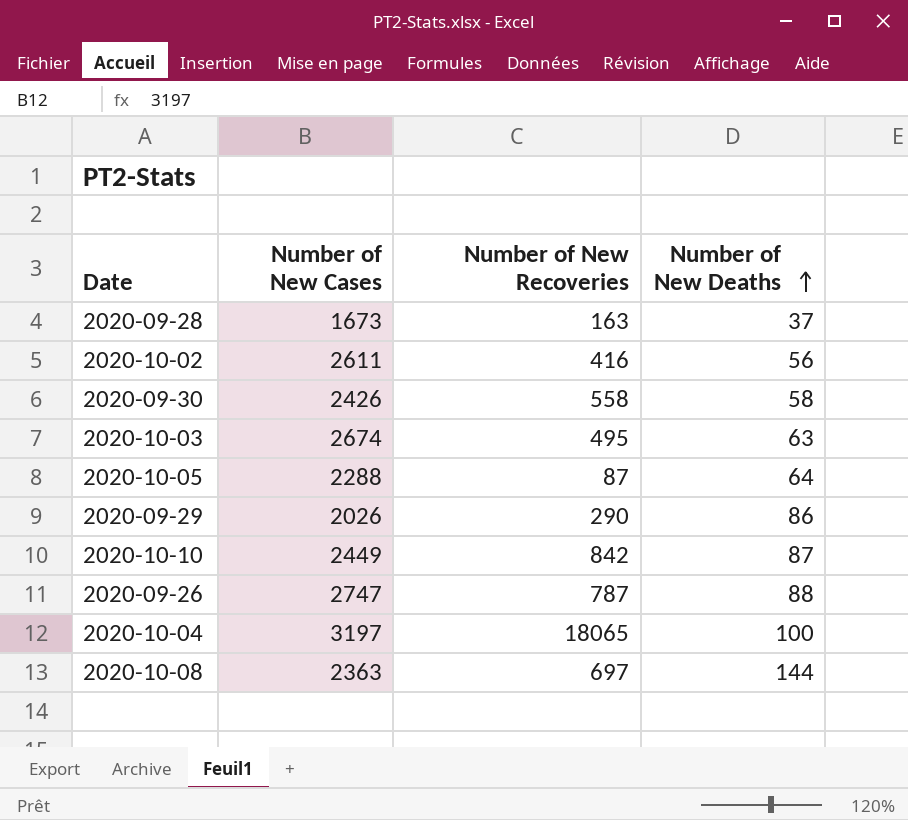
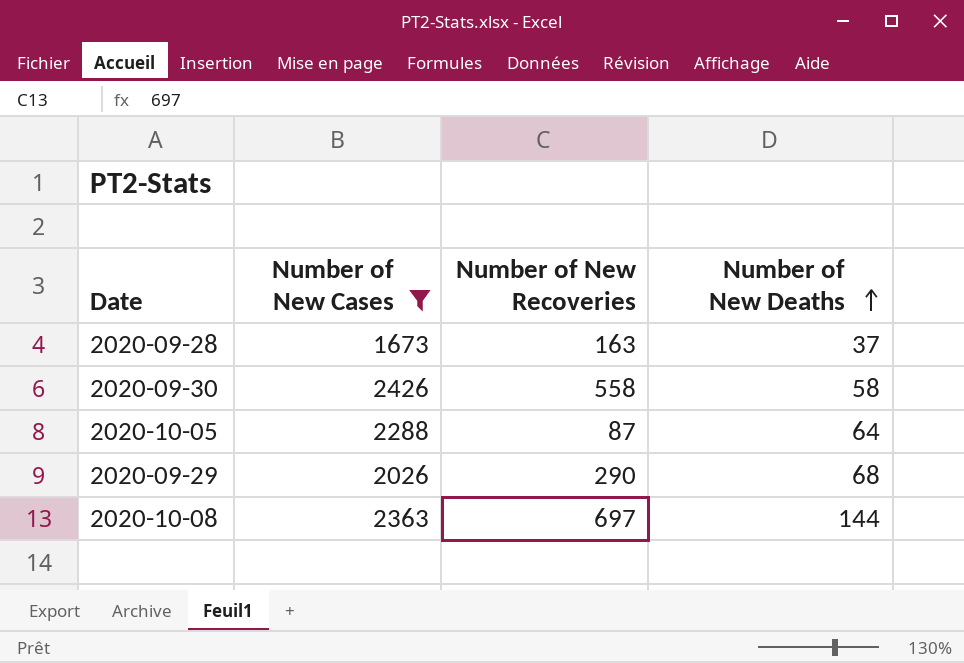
filter: none -> Number of New Cases <= 2426
2020-09-29 | Number of New Deaths: 86 -> 68

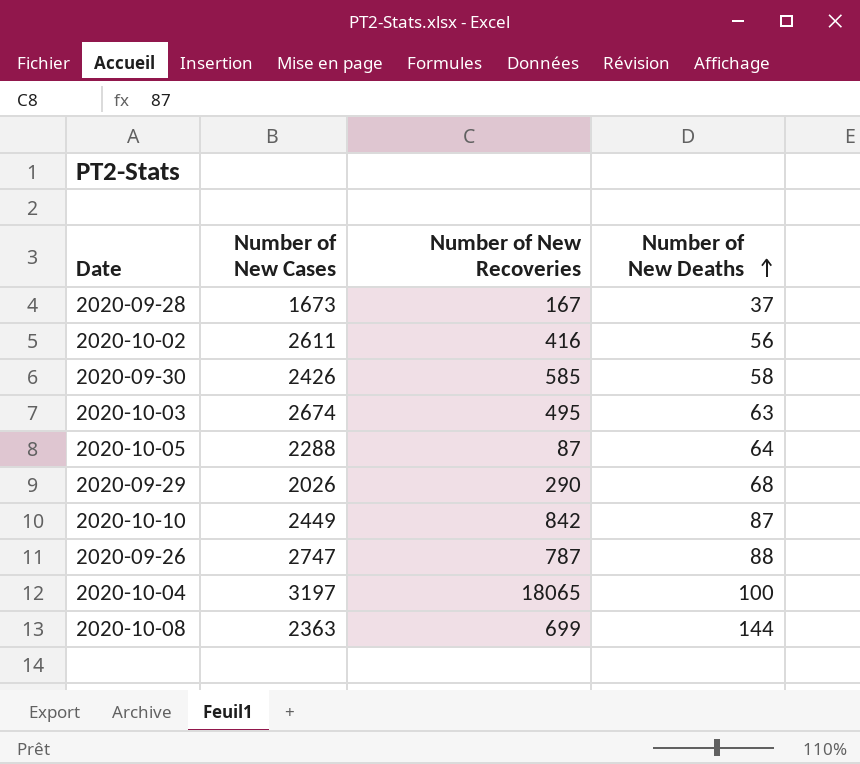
filter: Number of New Cases <= 2426 -> none
2020-09-28 | Number of New Recoveries: 163 -> 167
2020-09-30 | Number of New Recoveries: 558 -> 585
2020-10-08 | Number of New Recoveries: 697 -> 699

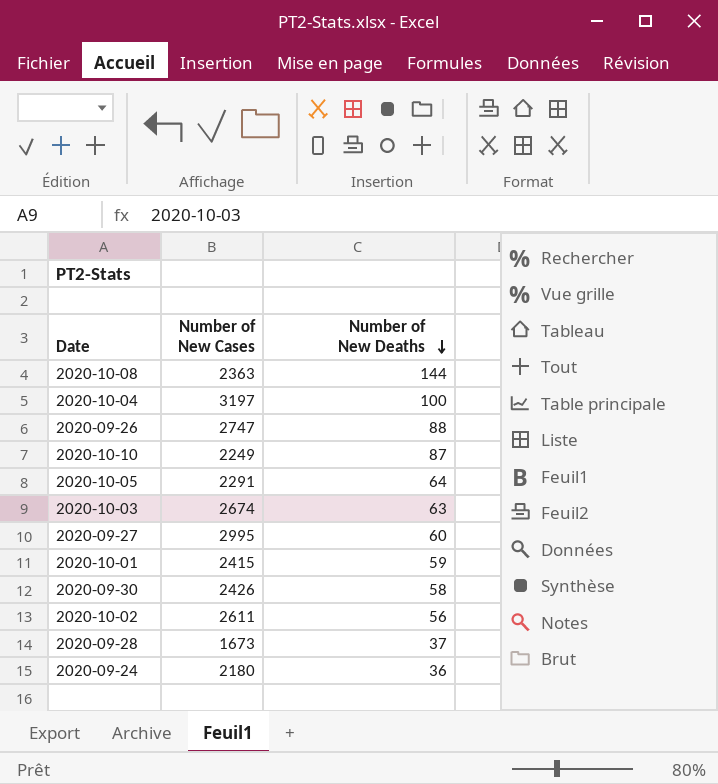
row order: Number of New Deaths ascending -> Number of New Deaths descending
column Number of New Recoveries | position: 3 -> none
row 2020-09-29: 2026 | 290 | 68 -> none
2020-10-10 | Number of New Cases: 2449 -> 2249
2020-10-05 | Number of New Cases: 2288 -> 2291
row 2020-09-27: none -> 2995 | 60
row 2020-10-01: none -> 2415 | 59
row 2020-09-24: none -> 2180 | 36

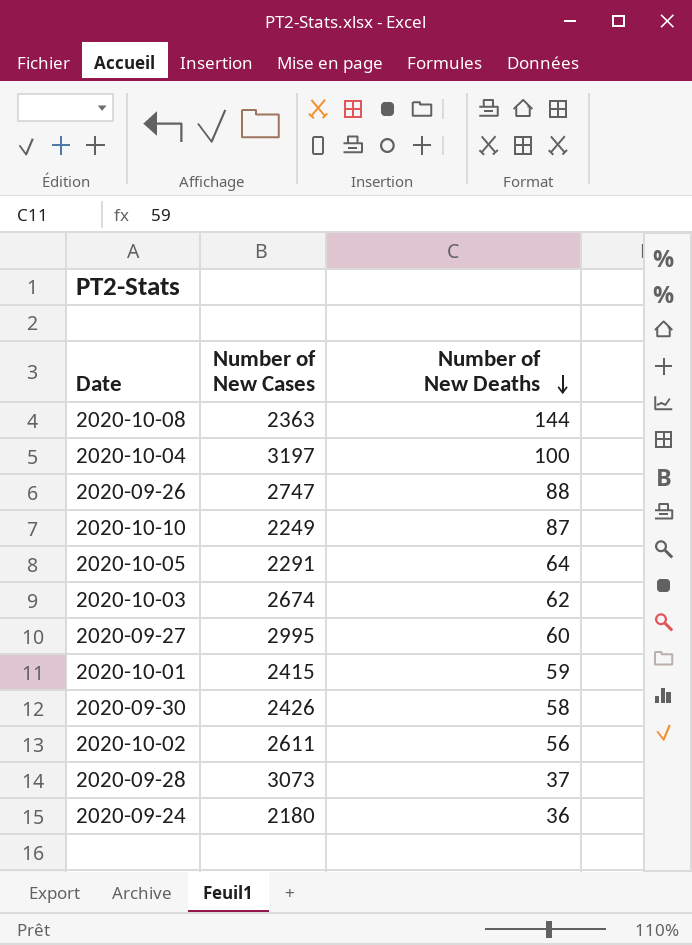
2020-10-03 | Number of New Deaths: 63 -> 62
2020-09-28 | Number of New Cases: 1673 -> 3073

